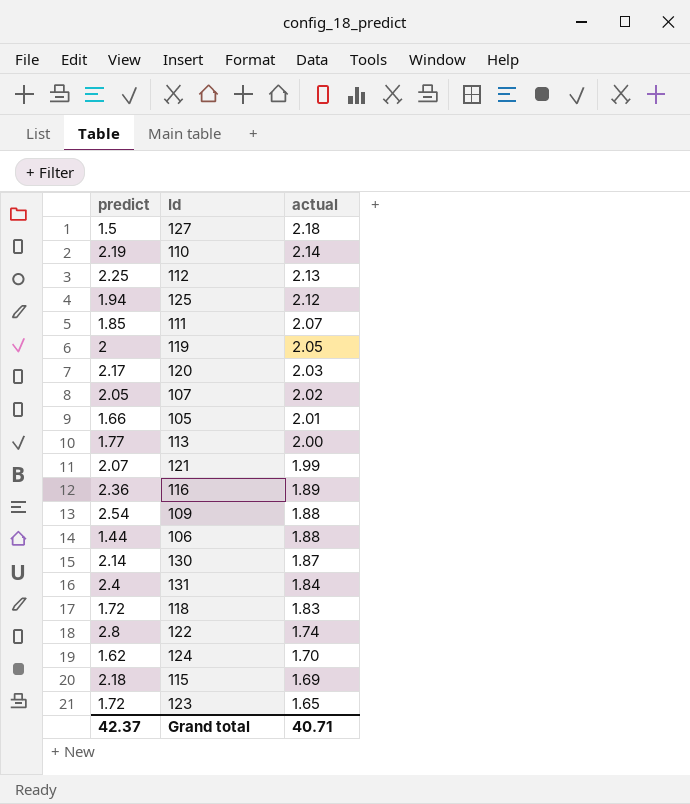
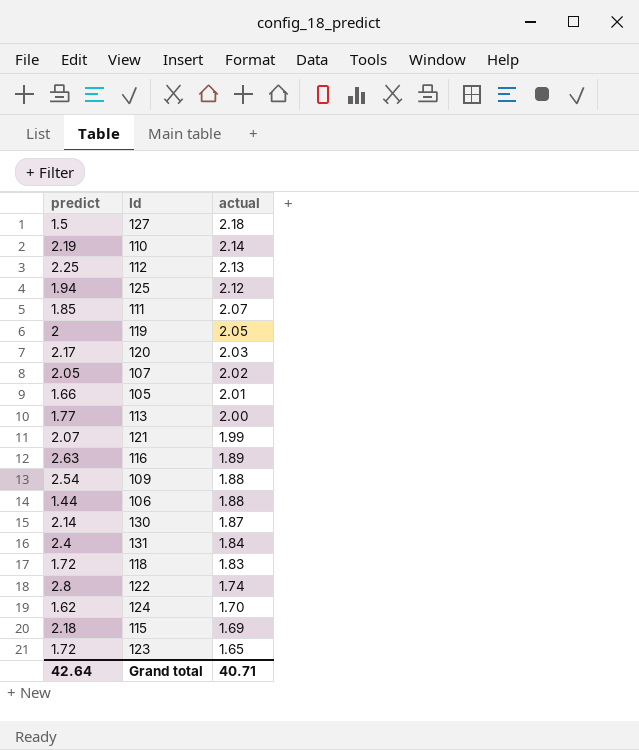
116 | predict: 2.36 -> 2.63
Grand total | predict: 42.37 -> 42.64

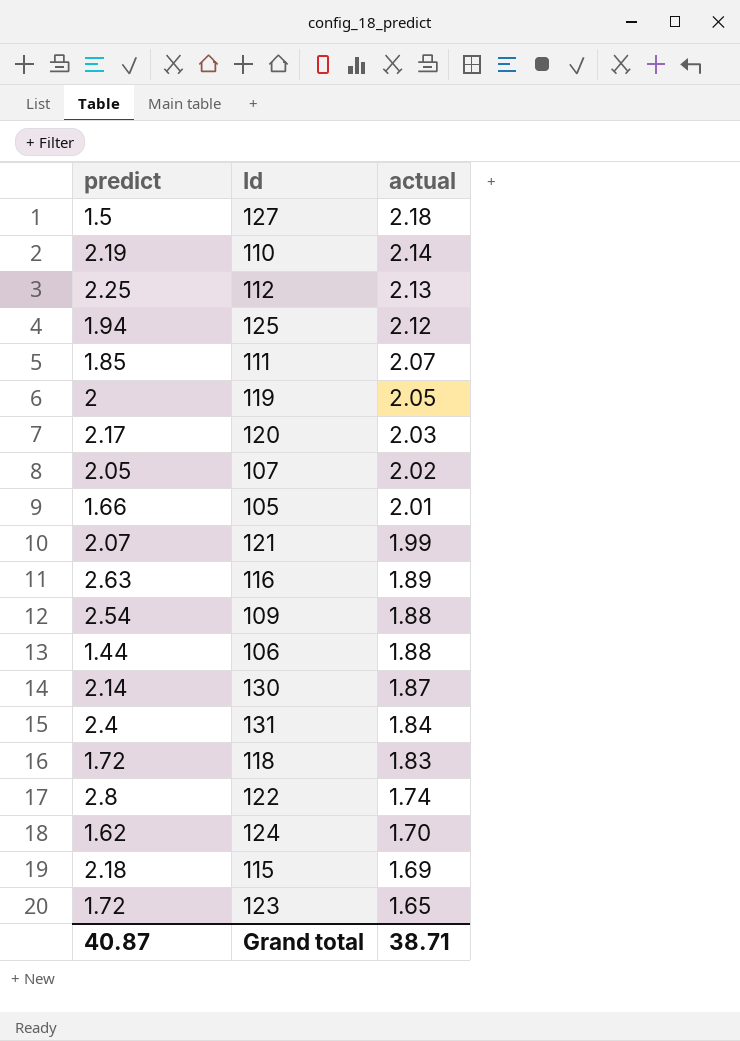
row 113: 1.77 | 2.00 -> none
Grand total | predict: 42.64 -> 40.87
Grand total | actual: 40.71 -> 38.71

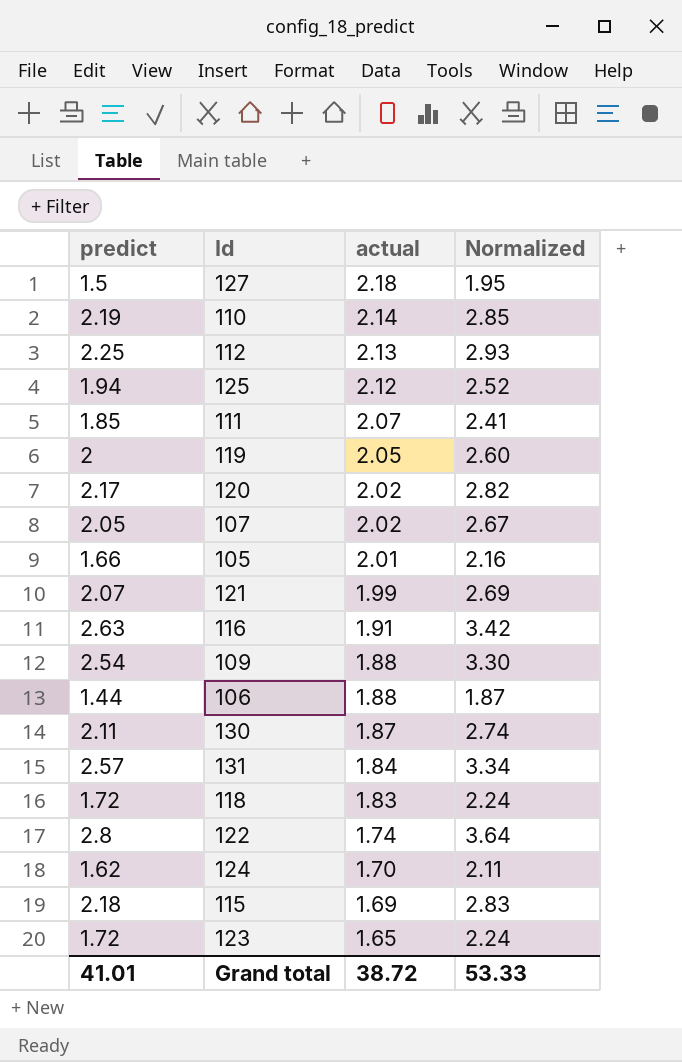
column Normalized | formula: none -> [predict] * 1.3
120 | actual: 2.03 -> 2.02
116 | actual: 1.89 -> 1.91
130 | predict: 2.14 -> 2.11
131 | predict: 2.4 -> 2.57
Grand total | predict: 40.87 -> 41.01
Grand total | actual: 38.71 -> 38.72

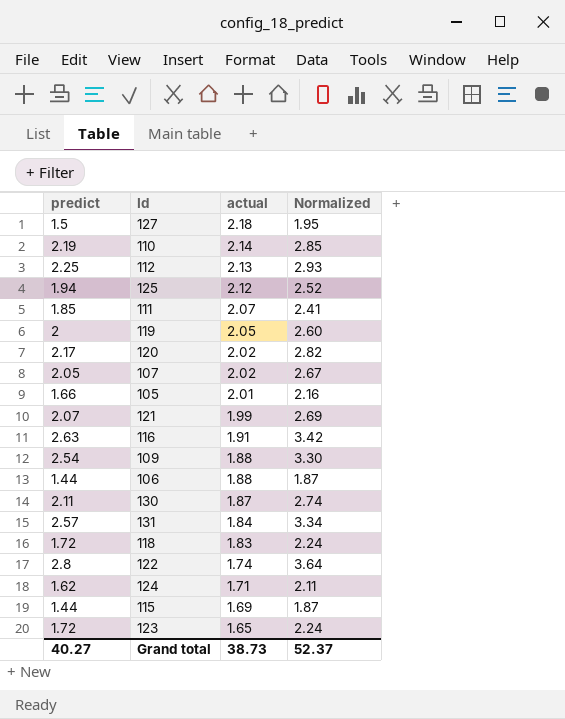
124 | actual: 1.70 -> 1.71
115 | predict: 2.18 -> 1.44
115 | Normalized: 2.83 -> 1.87
Grand total | predict: 41.01 -> 40.27
Grand total | actual: 38.72 -> 38.73
Grand total | Normalized: 53.33 -> 52.37

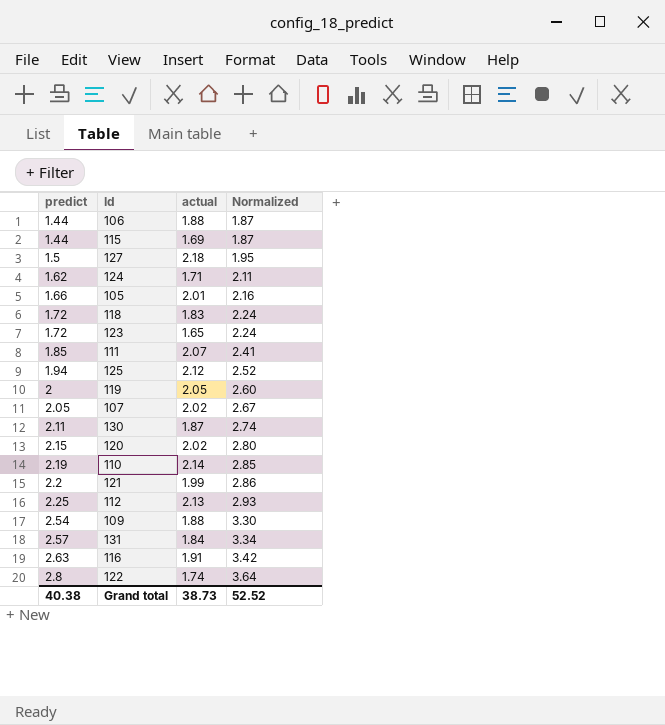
row order: actual descending -> predict ascending
120 | predict: 2.17 -> 2.15
120 | Normalized: 2.82 -> 2.80
121 | predict: 2.07 -> 2.2
121 | Normalized: 2.69 -> 2.86
Grand total | predict: 40.27 -> 40.38
Grand total | Normalized: 52.37 -> 52.52

